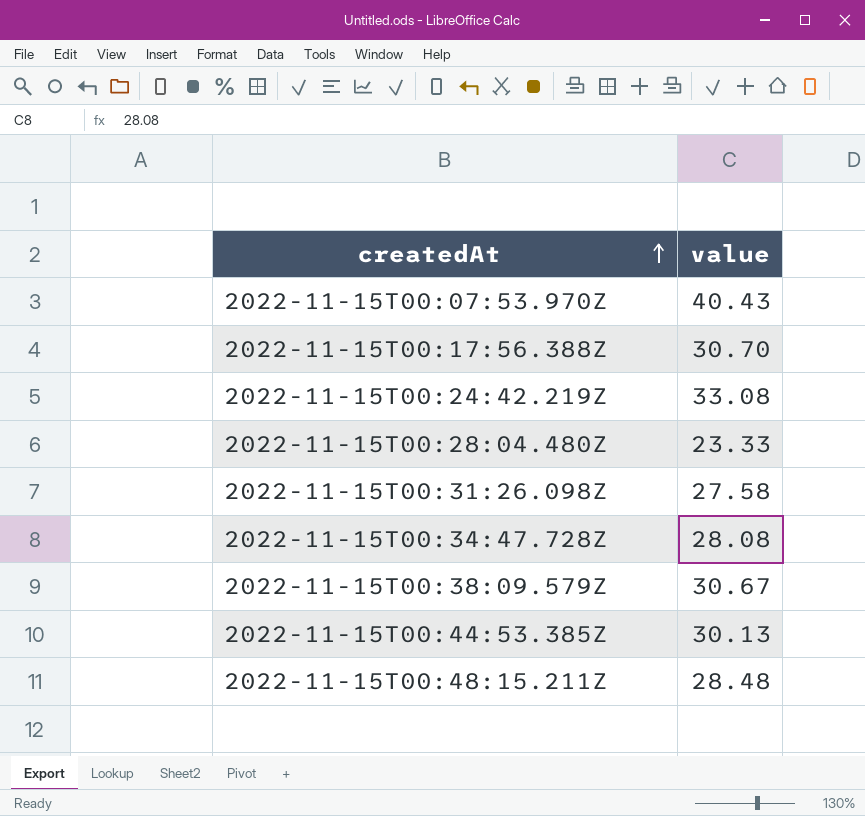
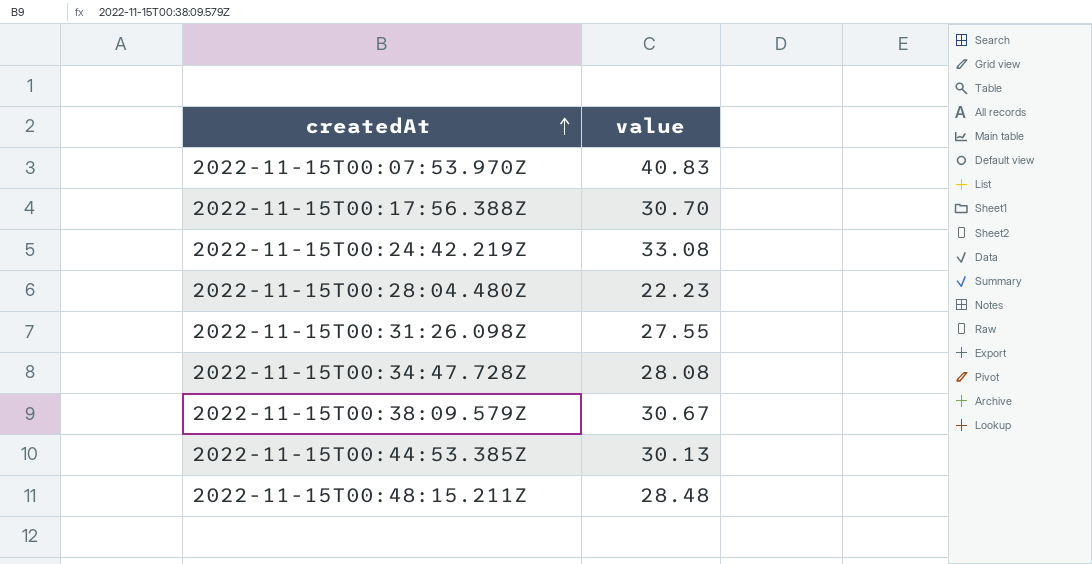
2022-11-15T00:07:53.970Z | value: 40.43 -> 40.83
2022-11-15T00:28:04.480Z | value: 23.33 -> 22.23
2022-11-15T00:31:26.098Z | value: 27.58 -> 27.55

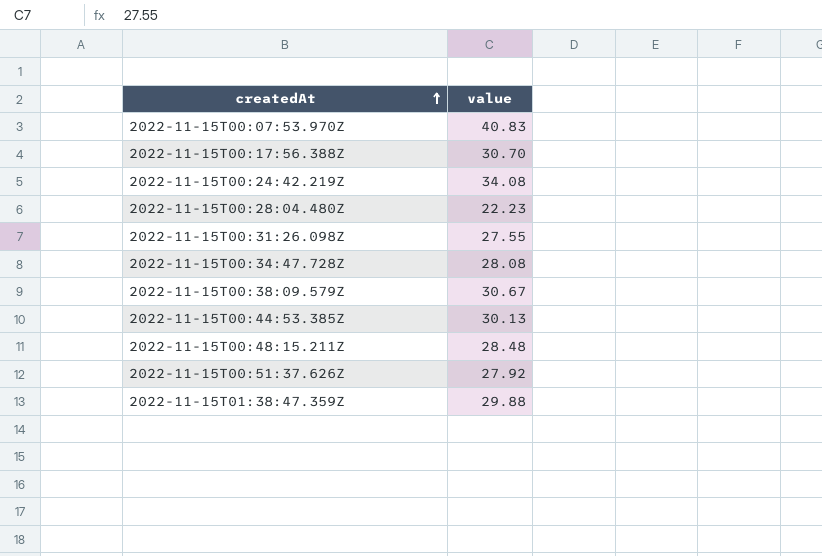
2022-11-15T00:24:42.219Z | value: 33.08 -> 34.08
row 2022-11-15T00:51:37.626Z: none -> 27.92
row 2022-11-15T01:38:47.359Z: none -> 29.88

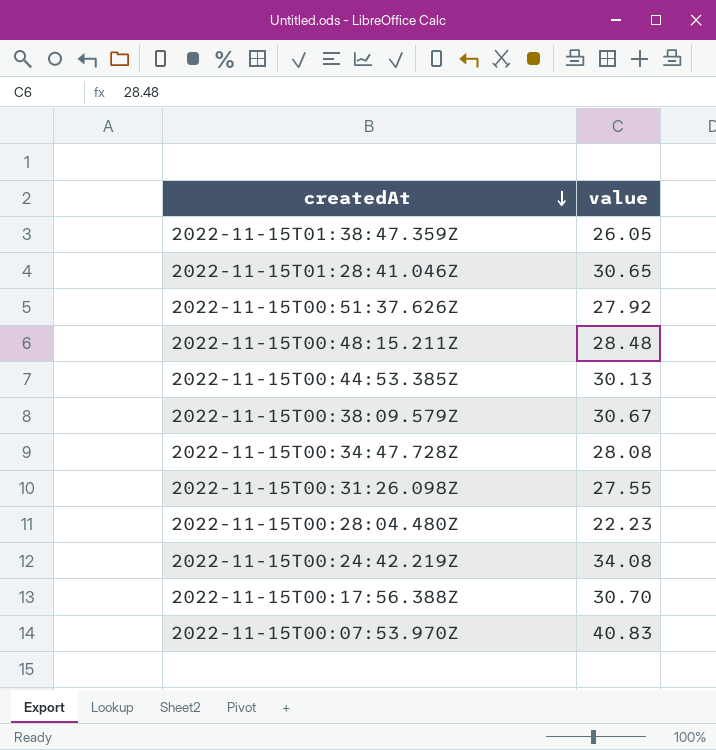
row order: createdAt ascending -> createdAt descending
2022-11-15T01:38:47.359Z | value: 29.88 -> 26.05
row 2022-11-15T01:28:41.046Z: none -> 30.65

